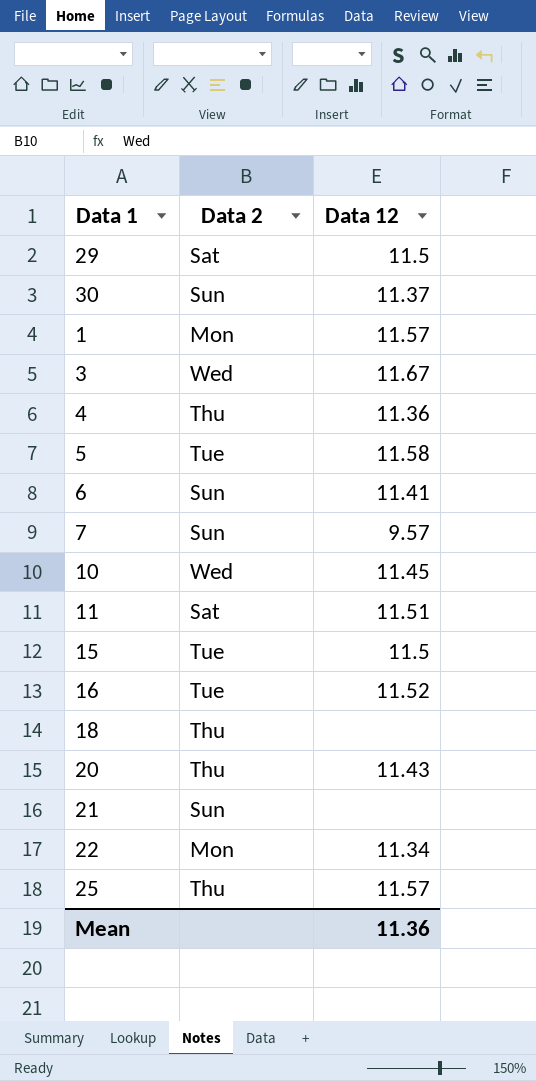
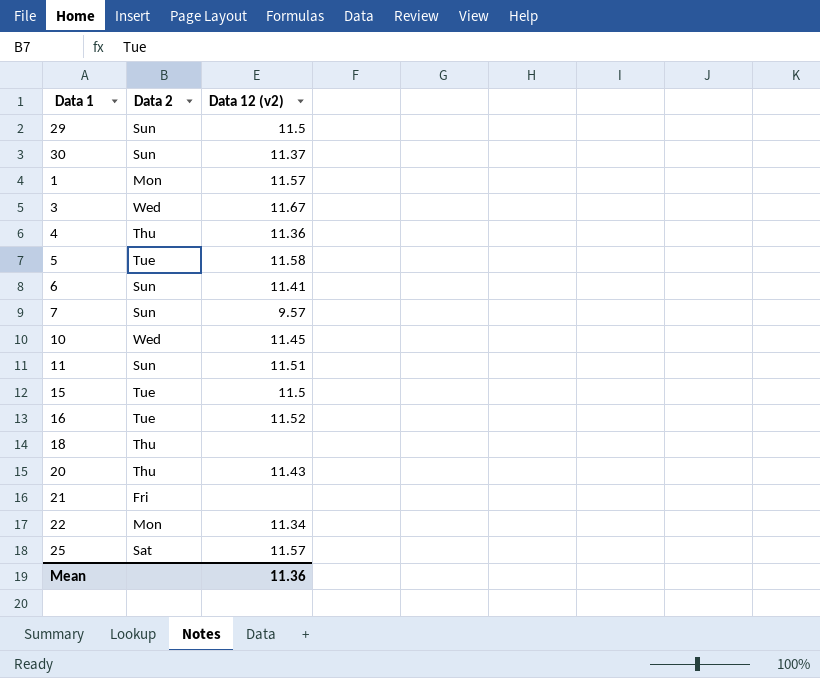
column name: Data 12 -> Data 12 (v2)
29 | Data 2: Sat -> Sun
11 | Data 2: Sat -> Sun
21 | Data 2: Sun -> Fri
25 | Data 2: Thu -> Sat

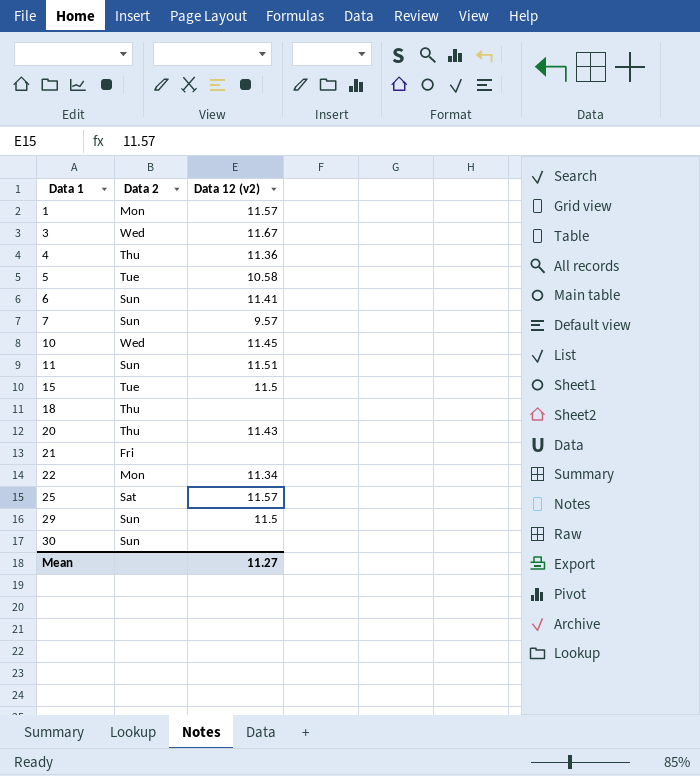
row order: none -> Data 1 ascending
row 16: Tue | 11.52 -> none
5 | Data 12 (v2): 11.58 -> 10.58
30 | Data 12 (v2): 11.37 -> none
Mean | Data 12 (v2): 11.36 -> 11.27

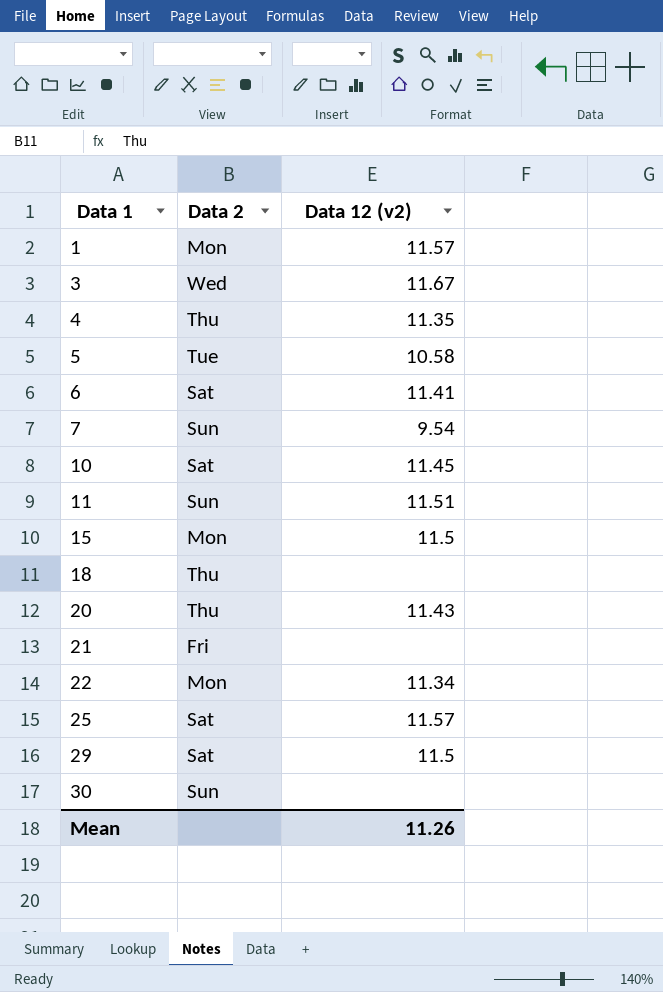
4 | Data 12 (v2): 11.36 -> 11.35
6 | Data 2: Sun -> Sat
7 | Data 12 (v2): 9.57 -> 9.54
10 | Data 2: Wed -> Sat
15 | Data 2: Tue -> Mon
29 | Data 2: Sun -> Sat
Mean | Data 12 (v2): 11.27 -> 11.26

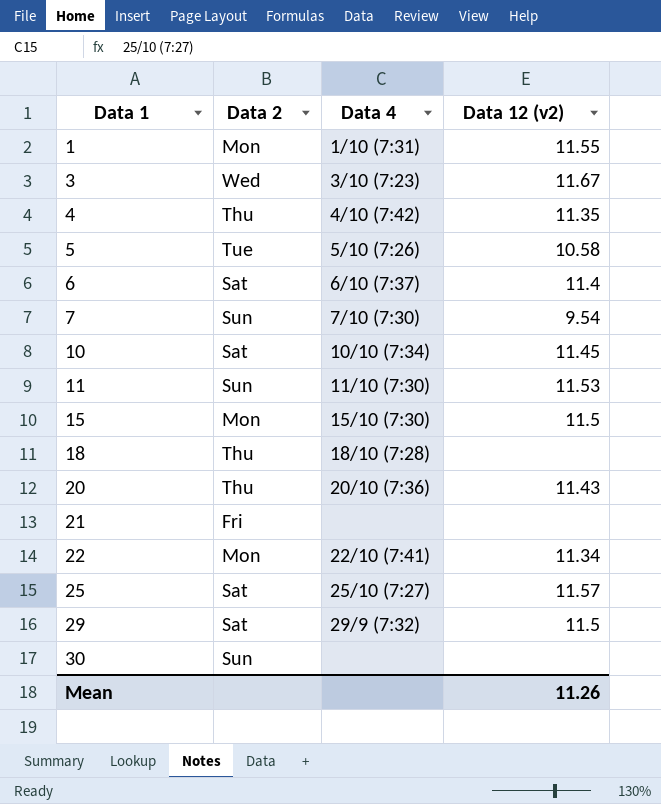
column Data 4 | position: none -> 3
1 | Data 12 (v2): 11.57 -> 11.55
6 | Data 12 (v2): 11.41 -> 11.4
11 | Data 12 (v2): 11.51 -> 11.53

